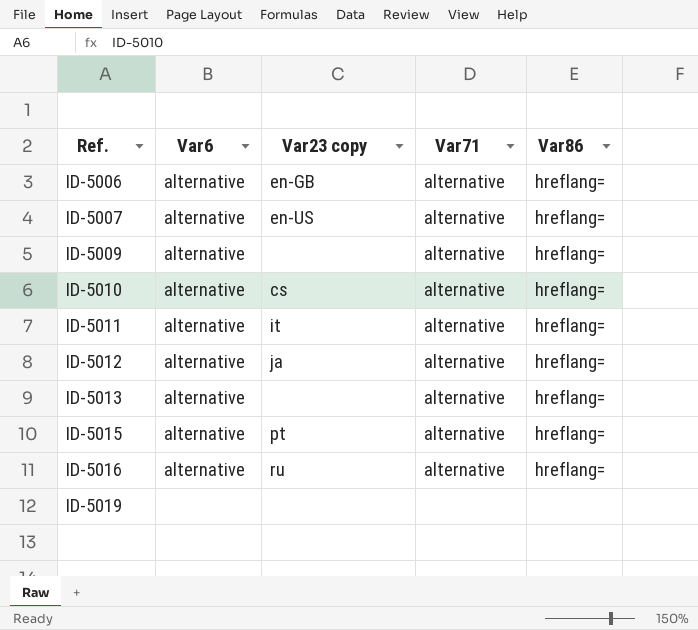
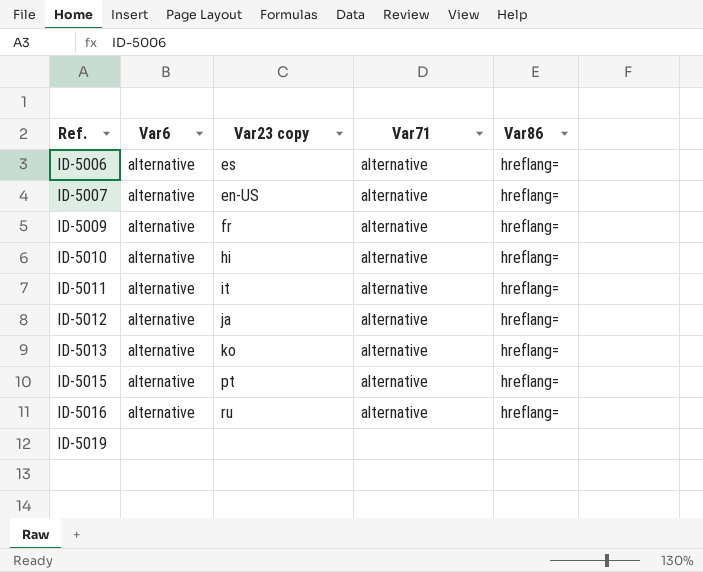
ID-5006 | Var23 copy: en-GB -> es
ID-5009 | Var23 copy: none -> fr
ID-5010 | Var23 copy: cs -> hi
ID-5013 | Var23 copy: none -> ko

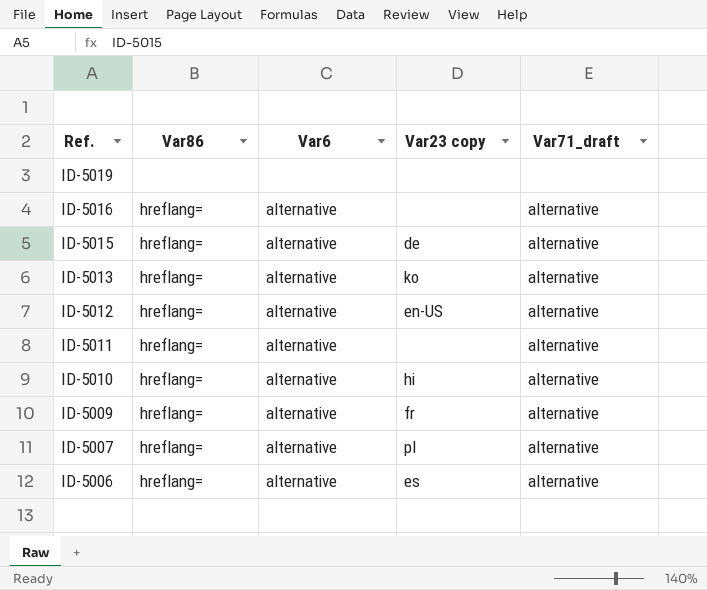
row order: Ref. ascending -> Ref. descending
column Var86 | position: 5 -> 2
column name: Var71 -> Var71_draft
ID-5016 | Var23 copy: ru -> none
ID-5015 | Var23 copy: pt -> de
ID-5012 | Var23 copy: ja -> en-US
ID-5011 | Var23 copy: it -> none
ID-5007 | Var23 copy: en-US -> pl

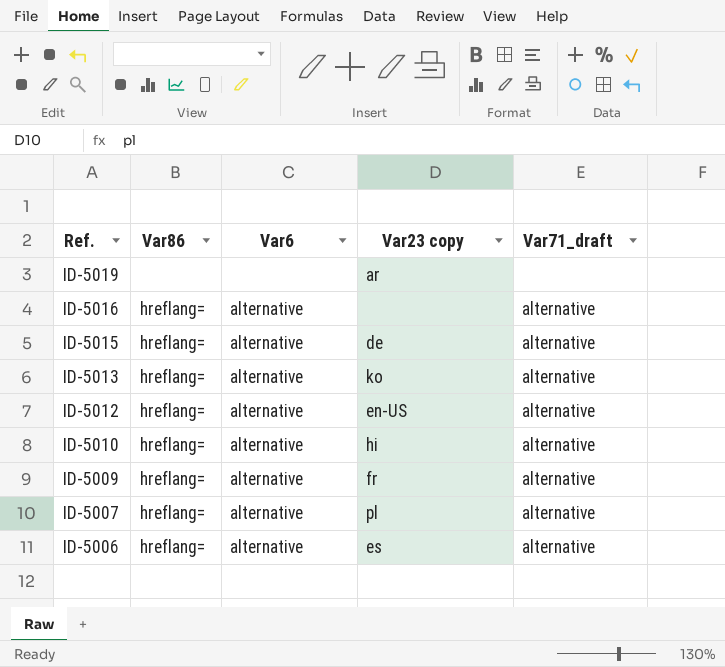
row ID-5011: hreflang= | alternative | none | alternative -> none
ID-5019 | Var23 copy: none -> ar

